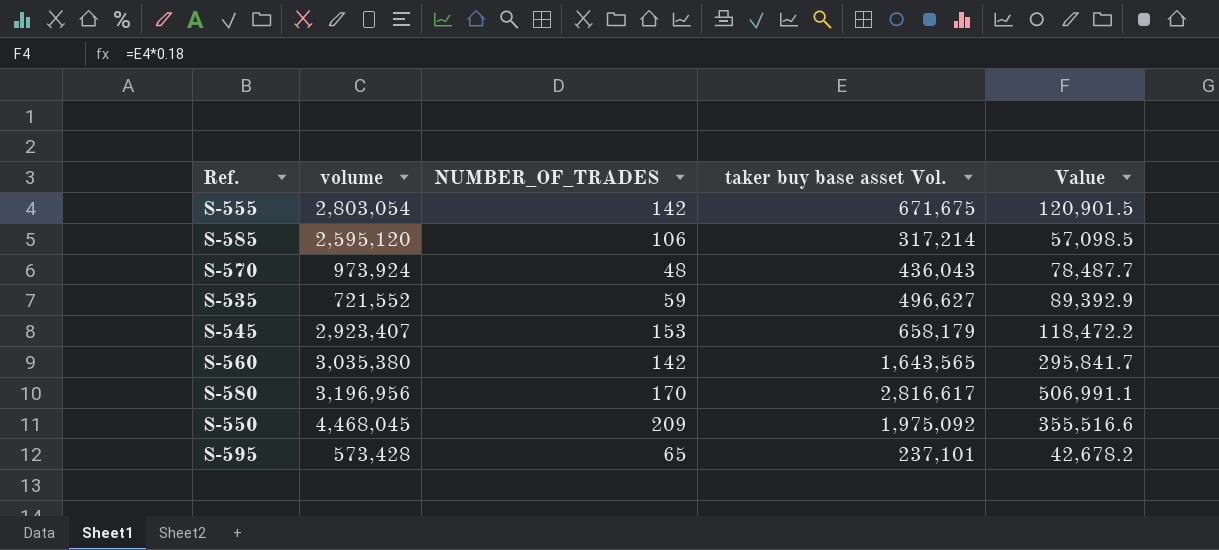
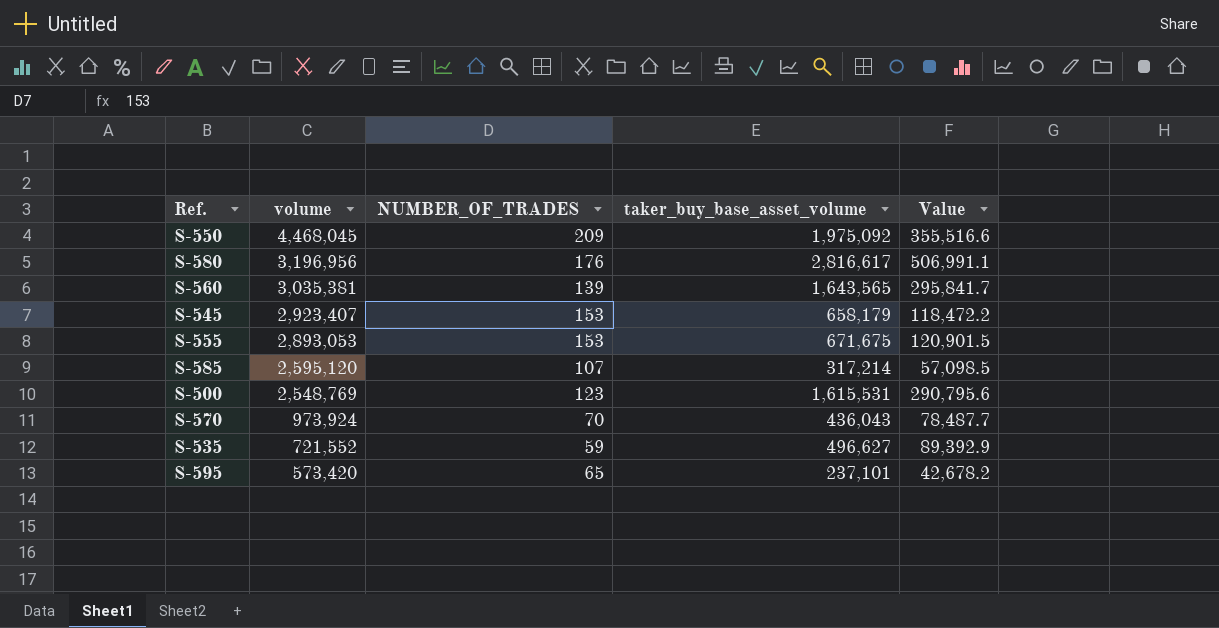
row order: none -> volume descending
column name: taker buy base asset Vol. -> taker_buy_base_asset_volume
S-580 | NUMBER_OF_TRADES: 170 -> 176
S-560 | volume: 3,035,380 -> 3,035,381
S-560 | NUMBER_OF_TRADES: 142 -> 139
S-555 | volume: 2,803,054 -> 2,893,053
S-555 | NUMBER_OF_TRADES: 142 -> 153
S-585 | NUMBER_OF_TRADES: 106 -> 107
row S-500: none -> 2,548,769 | 123 | 1,615,531 | 290,795.6
S-570 | NUMBER_OF_TRADES: 48 -> 70
S-595 | volume: 573,428 -> 573,420

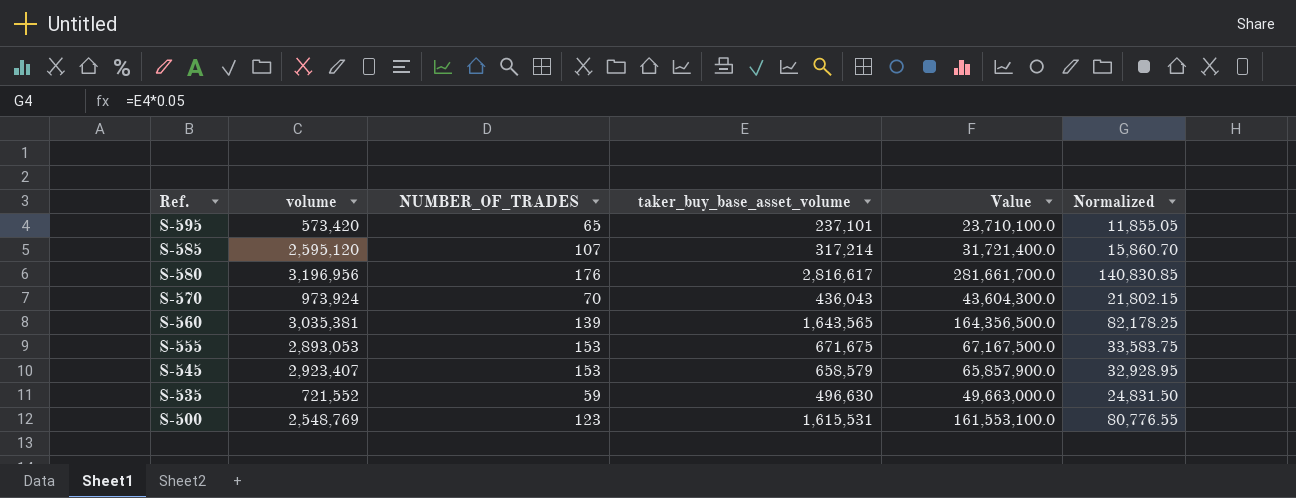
row order: volume descending -> Ref. descending
column Value | formula: [taker_buy_base_asset_volume] * 0.18 -> [taker_buy_base_asset_volume] * 100
column Normalized | formula: none -> [taker_buy_base_asset_volume] * 0.05
row S-550: 4,468,045 | 209 | 1,975,092 | 355,516.6 -> none
S-545 | taker_buy_base_asset_volume: 658,179 -> 658,579
S-535 | taker_buy_base_asset_volume: 496,627 -> 496,630

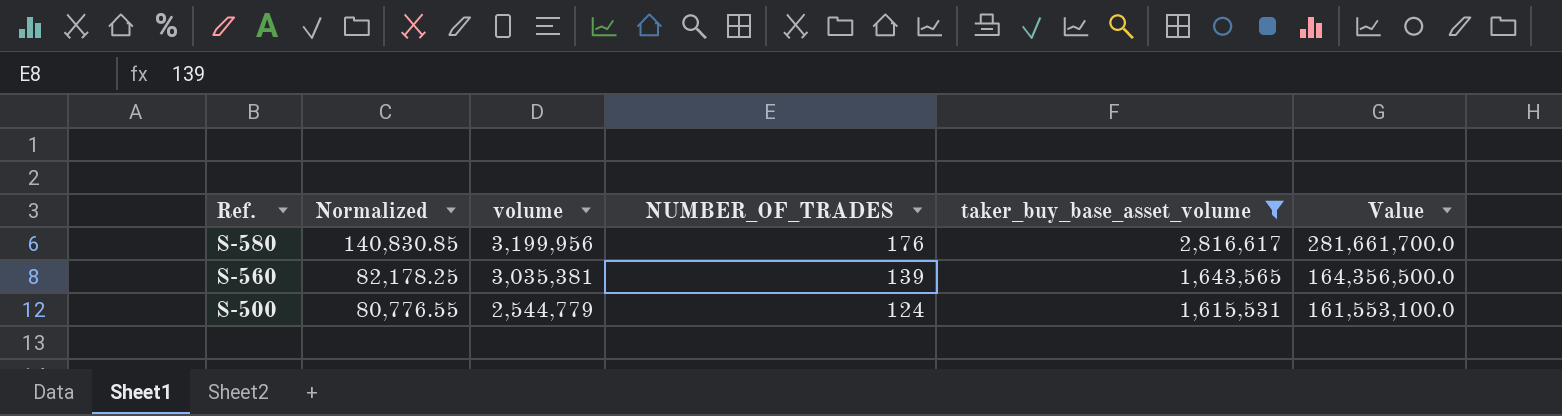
filter: none -> taker_buy_base_asset_volume >= 1,615,531
column Normalized | position: 6 -> 2
S-580 | volume: 3,196,956 -> 3,199,956
S-500 | volume: 2,548,769 -> 2,544,779
S-500 | NUMBER_OF_TRADES: 123 -> 124

